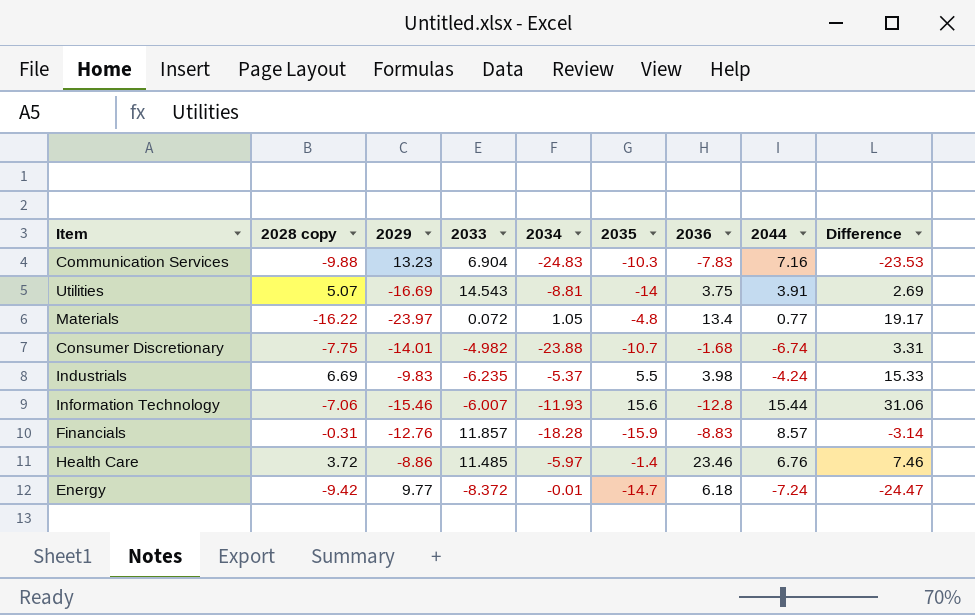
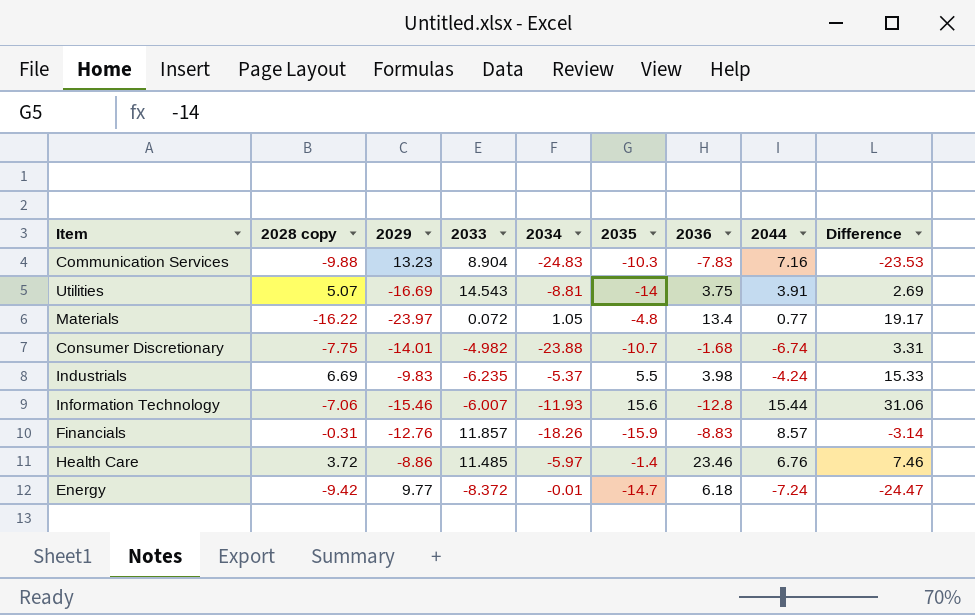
Communication Services | 2033: 6.904 -> 8.904
Financials | 2034: -18.28 -> -18.26

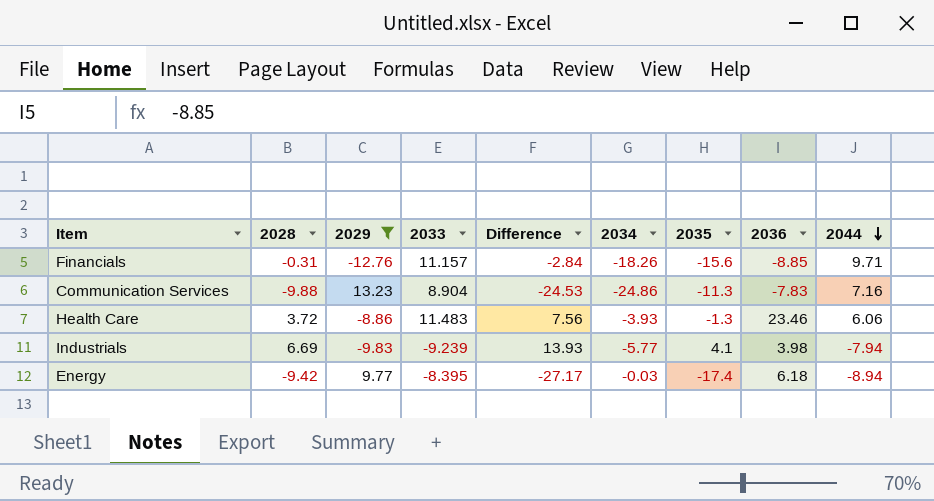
filter: none -> 2029 >= -12.76
row order: none -> 2044 descending
column name: 2028 copy -> 2028
column Difference | position: 9 -> 5
Financials | 2033: 11.857 -> 11.157
Financials | Difference: -3.14 -> -2.84
Financials | 2035: -15.9 -> -15.6
Financials | 2036: -8.83 -> -8.85
Financials | 2044: 8.57 -> 9.71
Communication Services | Difference: -23.53 -> -24.53
Communication Services | 2034: -24.83 -> -24.86
Communication Services | 2035: -10.3 -> -11.3
Health Care | 2033: 11.485 -> 11.483
Health Care | Difference: 7.46 -> 7.56
Health Care | 2034: -5.97 -> -3.93
Health Care | 2035: -1.4 -> -1.3
Health Care | 2044: 6.76 -> 6.06
Industrials | 2033: -6.235 -> -9.239
Industrials | Difference: 15.33 -> 13.93
Industrials | 2034: -5.37 -> -5.77
Industrials | 2035: 5.5 -> 4.1
Industrials | 2044: -4.24 -> -7.94
Energy | 2033: -8.372 -> -8.395
Energy | Difference: -24.47 -> -27.17
Energy | 2034: -0.01 -> -0.03
Energy | 2035: -14.7 -> -17.4
Energy | 2044: -7.24 -> -8.94

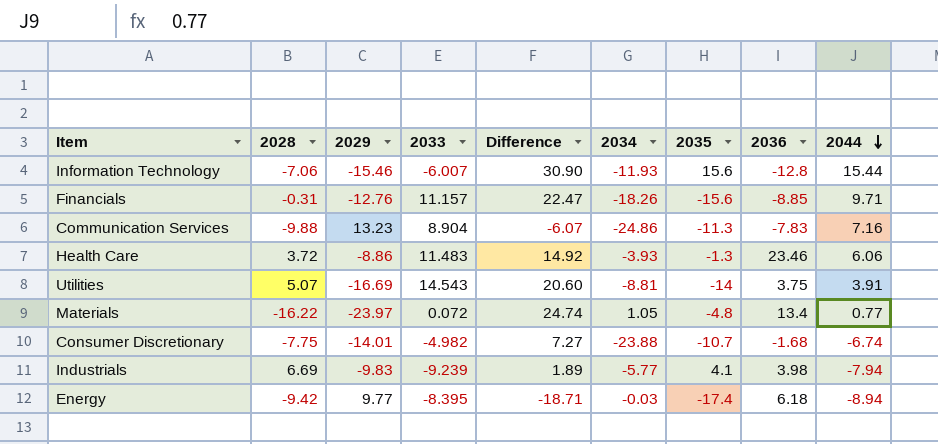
filter: 2029 >= -12.76 -> none
column Difference | formula: [2035] - [2029] -> [2044] - [2029]

